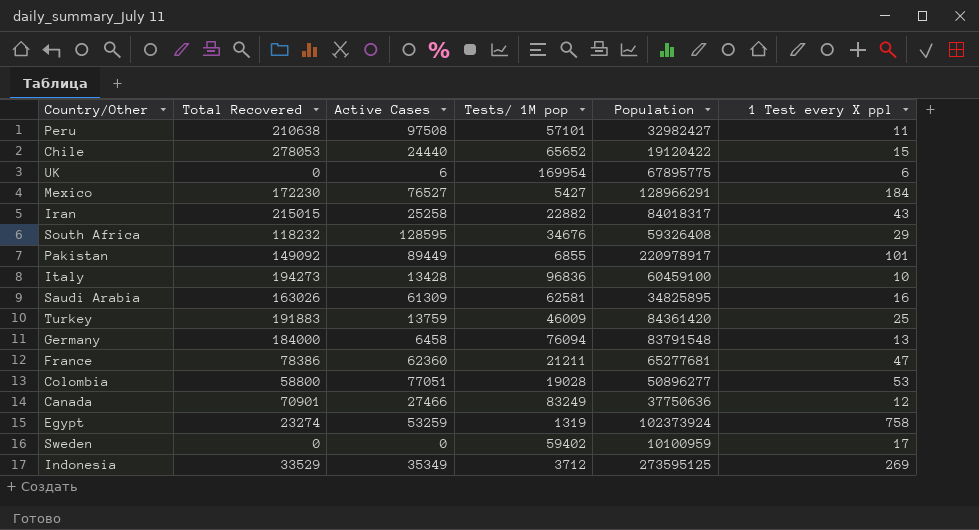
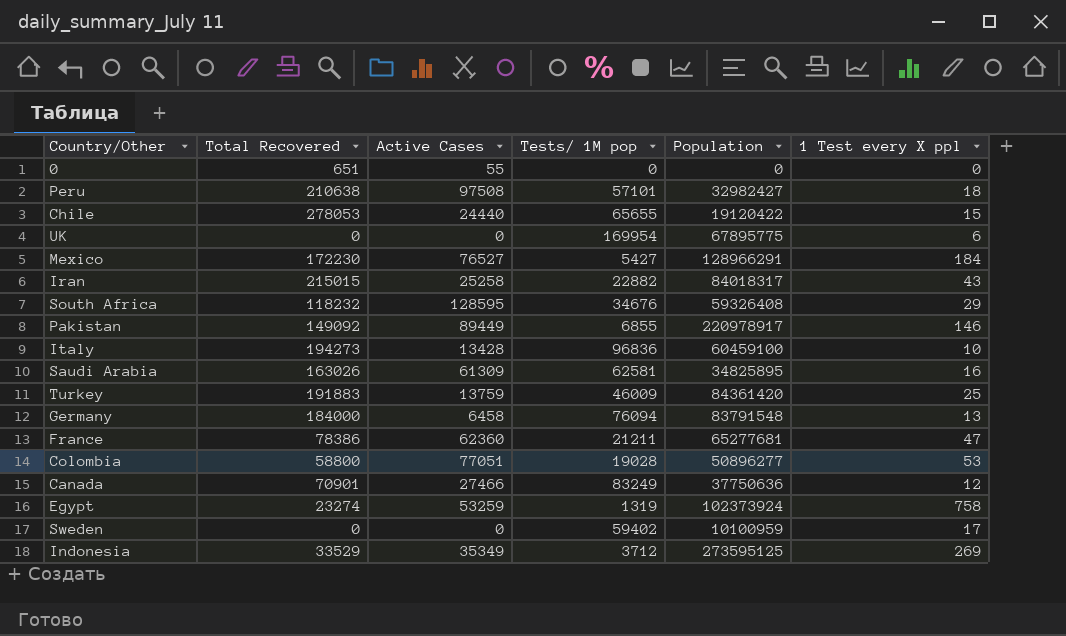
row 0: none -> 651 | 55 | 0 | 0 | 0
Peru | 1 Test every X ppl: 11 -> 18
Chile | Tests/ 1M pop: 65652 -> 65655
UK | Active Cases: 6 -> 0
Pakistan | 1 Test every X ppl: 101 -> 146

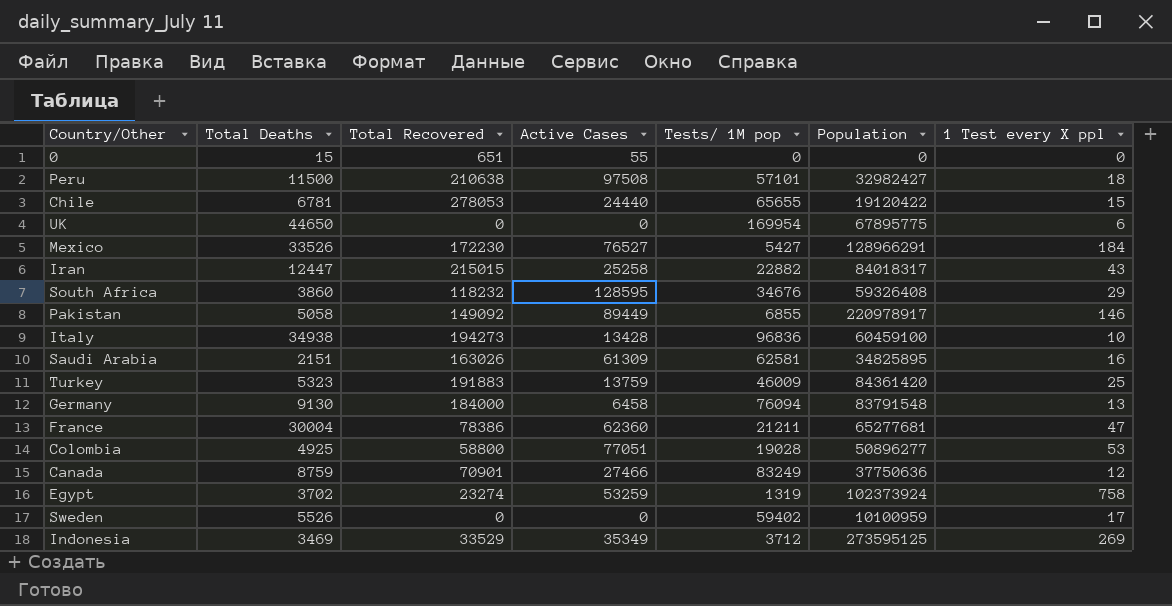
column Total Deaths | position: none -> 2

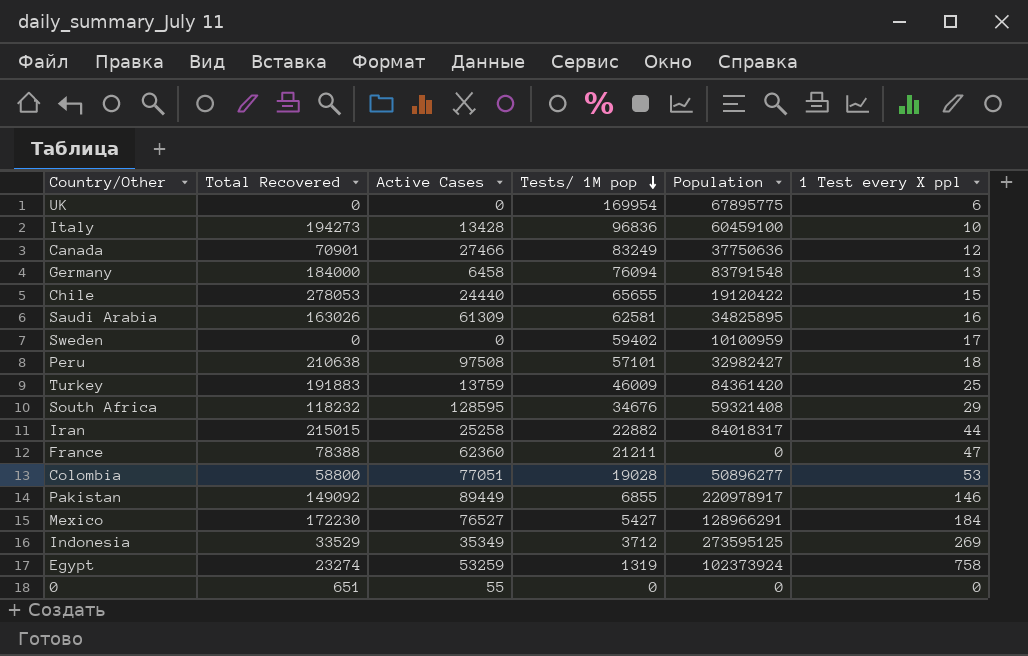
row order: none -> Tests/ 1M pop descending
column Total Deaths | position: 2 -> none
South Africa | Population: 59326408 -> 59321408
Iran | 1 Test every X ppl: 43 -> 44
France | Total Recovered: 78386 -> 78388
France | Population: 65277681 -> 0

